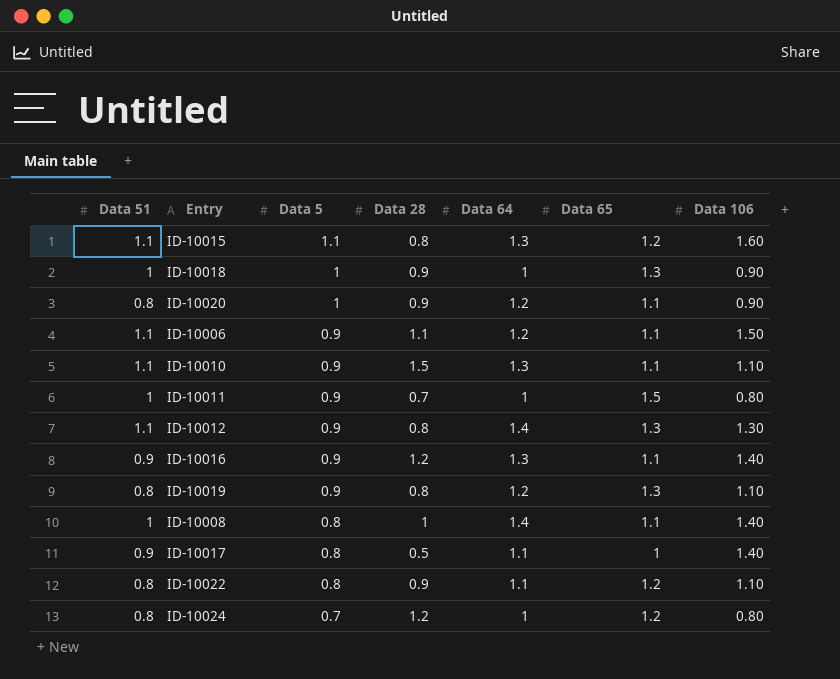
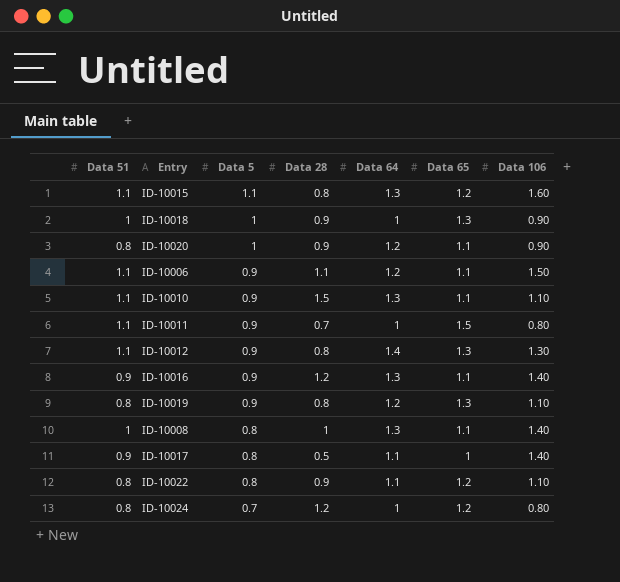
ID-10011 | Data 51: 1 -> 1.1
ID-10008 | Data 64: 1.4 -> 1.3

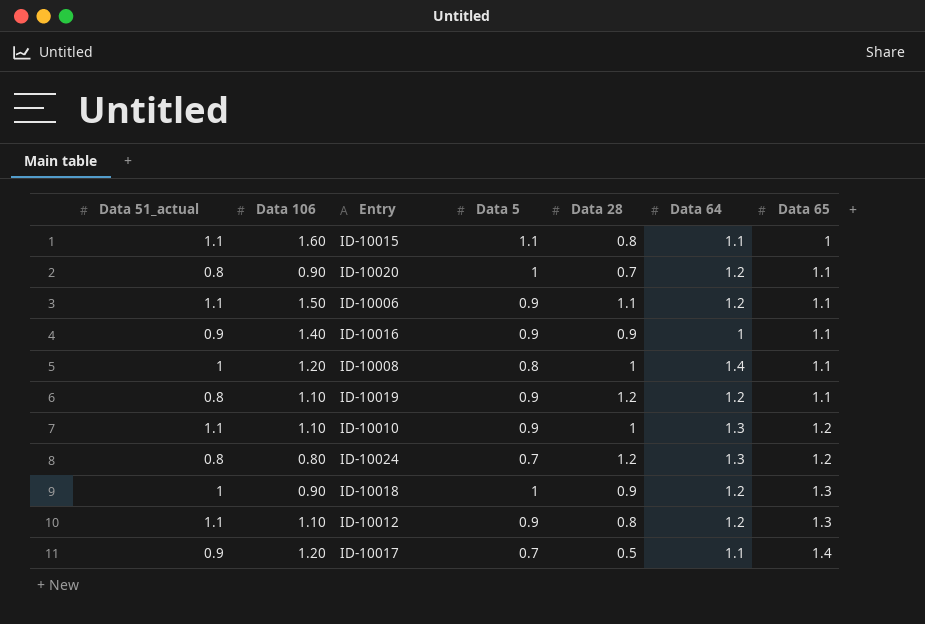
row order: Data 5 descending -> Data 65 ascending
column name: Data 51 -> Data 51_actual
column Data 106 | position: 7 -> 2
row ID-10011: 1.1 | 0.9 | 0.7 | 1 | 1.5 | 0.80 -> none
row ID-10022: 0.8 | 0.8 | 0.9 | 1.1 | 1.2 | 1.10 -> none
ID-10015 | Data 64: 1.3 -> 1.1
ID-10015 | Data 65: 1.2 -> 1
ID-10020 | Data 28: 0.9 -> 0.7
ID-10016 | Data 28: 1.2 -> 0.9
ID-10016 | Data 64: 1.3 -> 1
ID-10008 | Data 106: 1.40 -> 1.20
ID-10008 | Data 64: 1.3 -> 1.4
ID-10019 | Data 28: 0.8 -> 1.2
ID-10019 | Data 65: 1.3 -> 1.1
ID-10010 | Data 28: 1.5 -> 1
ID-10010 | Data 65: 1.1 -> 1.2
ID-10024 | Data 64: 1 -> 1.3
ID-10018 | Data 64: 1 -> 1.2
ID-10012 | Data 106: 1.30 -> 1.10
ID-10012 | Data 64: 1.4 -> 1.2
ID-10017 | Data 106: 1.40 -> 1.20
ID-10017 | Data 5: 0.8 -> 0.7
ID-10017 | Data 65: 1 -> 1.4

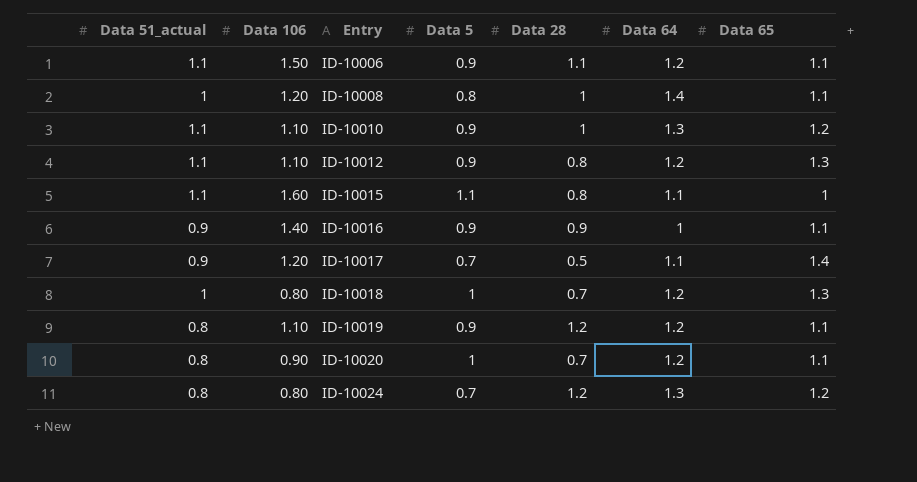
row order: Data 65 ascending -> Entry ascending
ID-10018 | Data 106: 0.90 -> 0.80
ID-10018 | Data 28: 0.9 -> 0.7

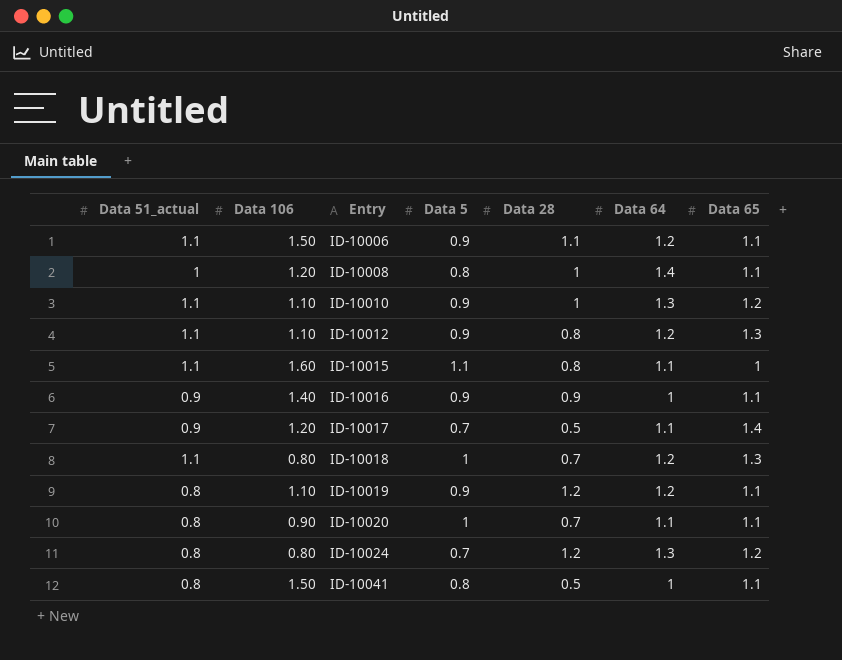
ID-10018 | Data 51_actual: 1 -> 1.1
ID-10020 | Data 64: 1.2 -> 1.1
row ID-10041: none -> 0.8 | 1.50 | 0.8 | 0.5 | 1 | 1.1

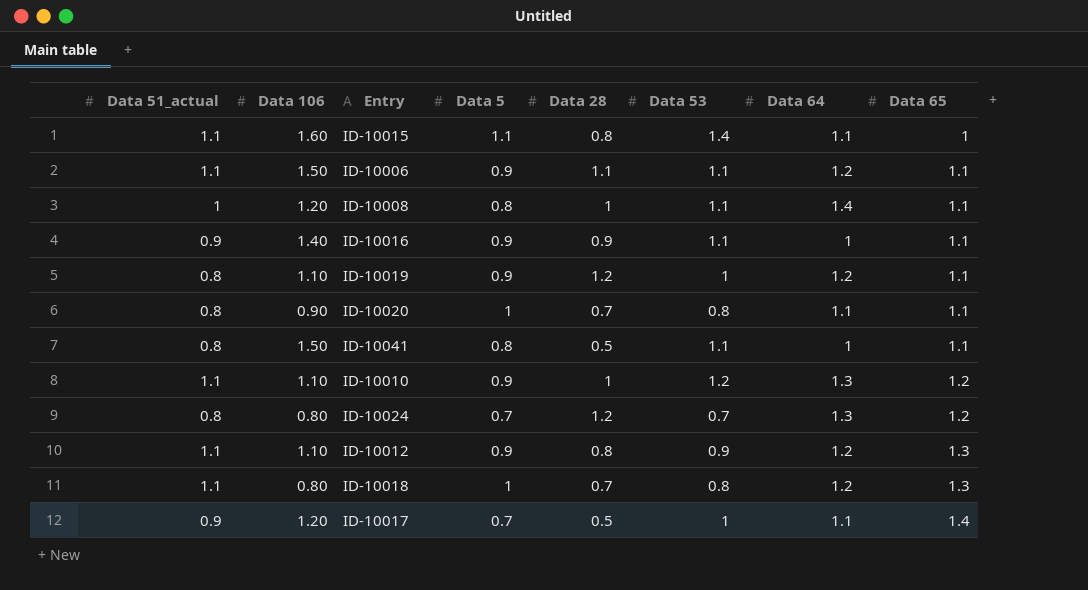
row order: Entry ascending -> Data 65 ascending
column Data 53 | position: none -> 6

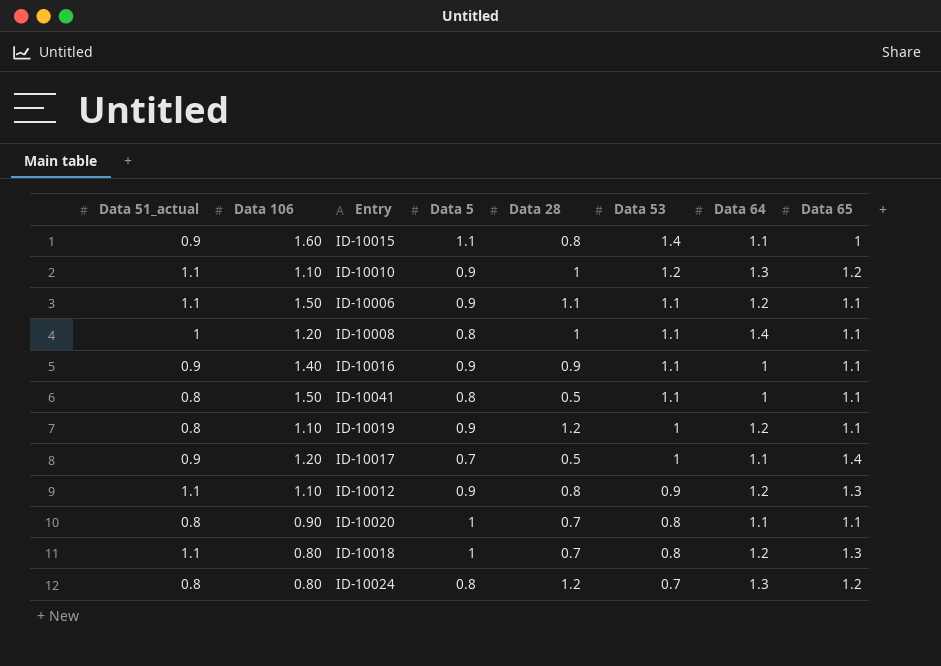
row order: Data 65 ascending -> Data 53 descending
ID-10015 | Data 51_actual: 1.1 -> 0.9
ID-10024 | Data 5: 0.7 -> 0.8

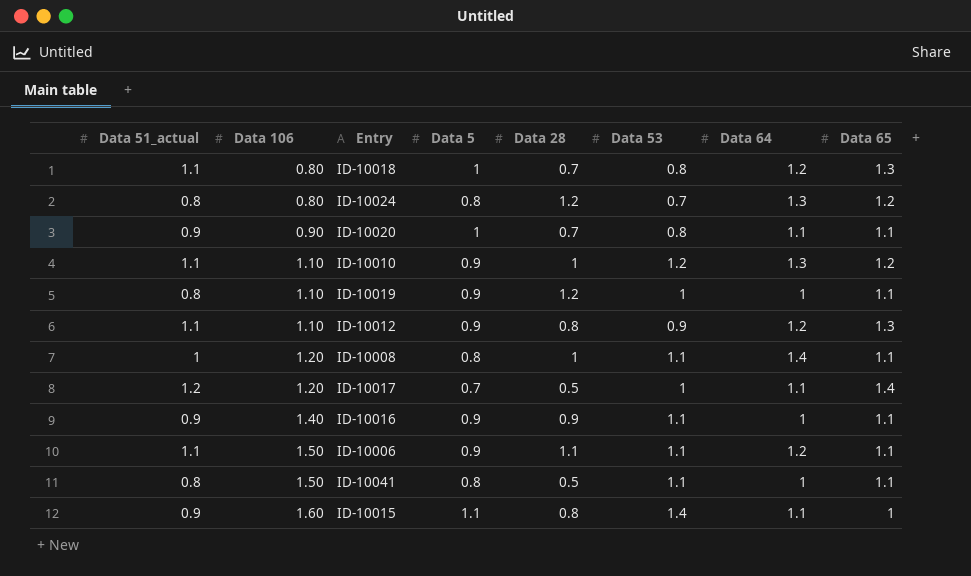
row order: Data 53 descending -> Data 106 ascending
ID-10020 | Data 51_actual: 0.8 -> 0.9
ID-10019 | Data 64: 1.2 -> 1
ID-10017 | Data 51_actual: 0.9 -> 1.2

